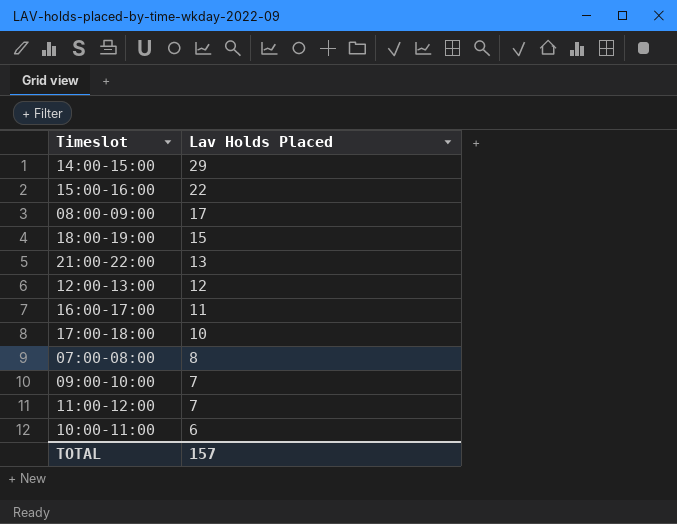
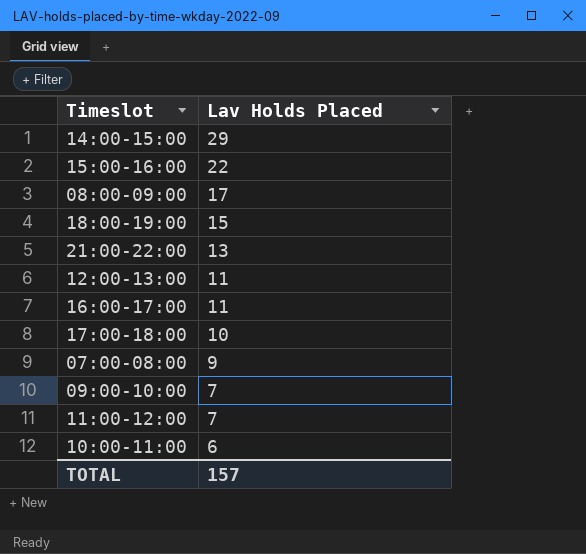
12:00-13:00 | Lav Holds Placed: 12 -> 11
07:00-08:00 | Lav Holds Placed: 8 -> 9

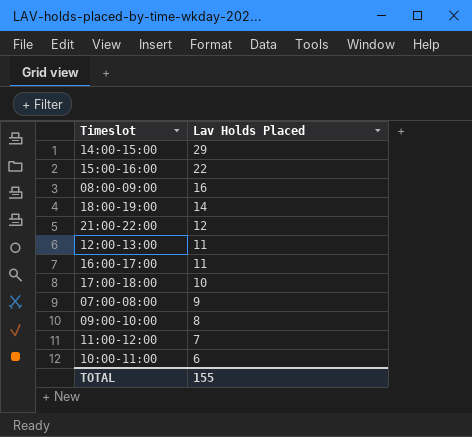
08:00-09:00 | Lav Holds Placed: 17 -> 16
18:00-19:00 | Lav Holds Placed: 15 -> 14
21:00-22:00 | Lav Holds Placed: 13 -> 12
09:00-10:00 | Lav Holds Placed: 7 -> 8
TOTAL | Lav Holds Placed: 157 -> 155

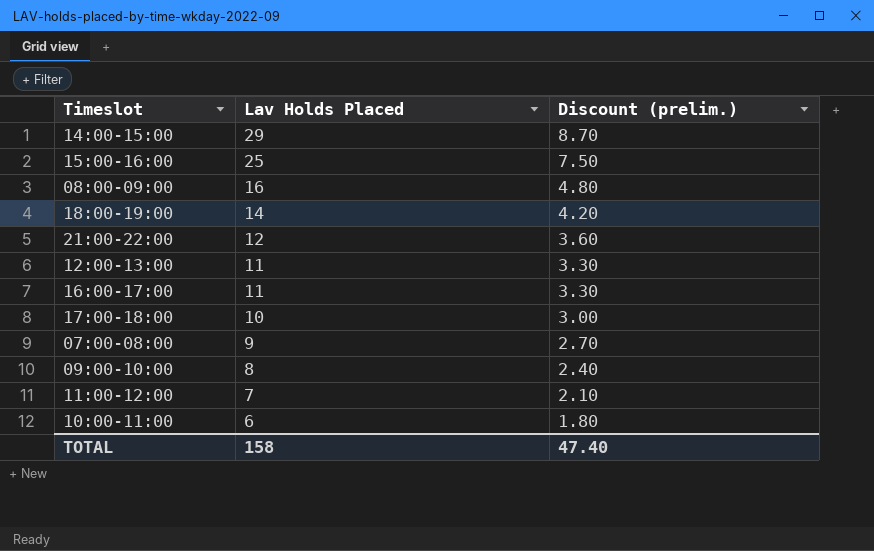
column Discount (prelim.) | formula: none -> [Lav Holds Placed] * 0.3
15:00-16:00 | Lav Holds Placed: 22 -> 25
TOTAL | Lav Holds Placed: 155 -> 158

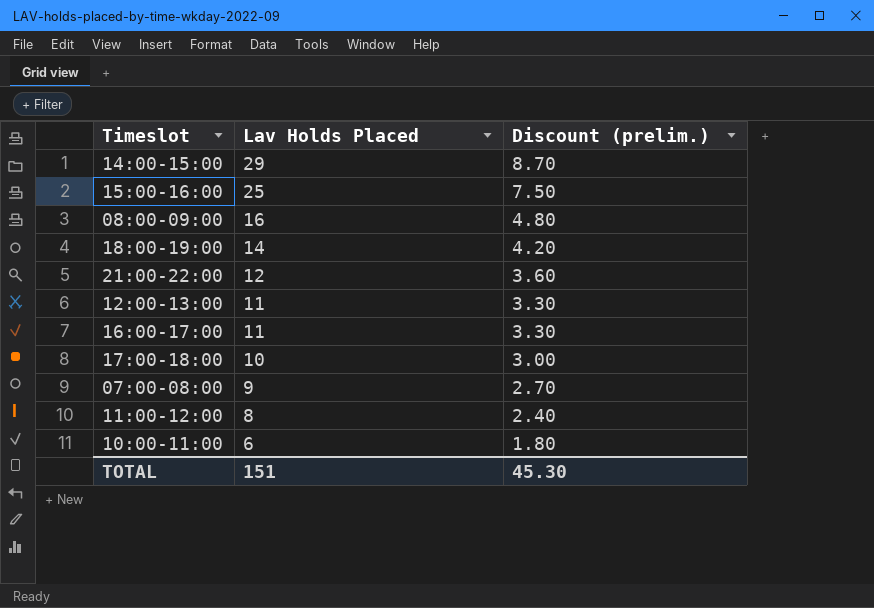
row 09:00-10:00: 8 | 2.40 -> none
11:00-12:00 | Lav Holds Placed: 7 -> 8
11:00-12:00 | Discount (prelim.): 2.10 -> 2.40
TOTAL | Lav Holds Placed: 158 -> 151
TOTAL | Discount (prelim.): 47.40 -> 45.30

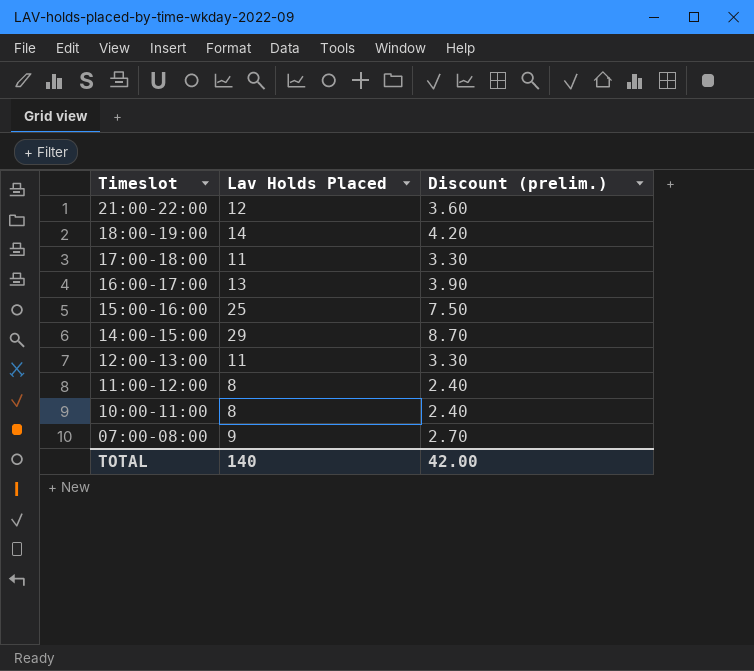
row order: Lav Holds Placed descending -> Timeslot descending
row 08:00-09:00: 16 | 4.80 -> none
17:00-18:00 | Lav Holds Placed: 10 -> 11
17:00-18:00 | Discount (prelim.): 3.00 -> 3.30
16:00-17:00 | Lav Holds Placed: 11 -> 13
16:00-17:00 | Discount (prelim.): 3.30 -> 3.90
10:00-11:00 | Lav Holds Placed: 6 -> 8
10:00-11:00 | Discount (prelim.): 1.80 -> 2.40
TOTAL | Lav Holds Placed: 151 -> 140
TOTAL | Discount (prelim.): 45.30 -> 42.00

